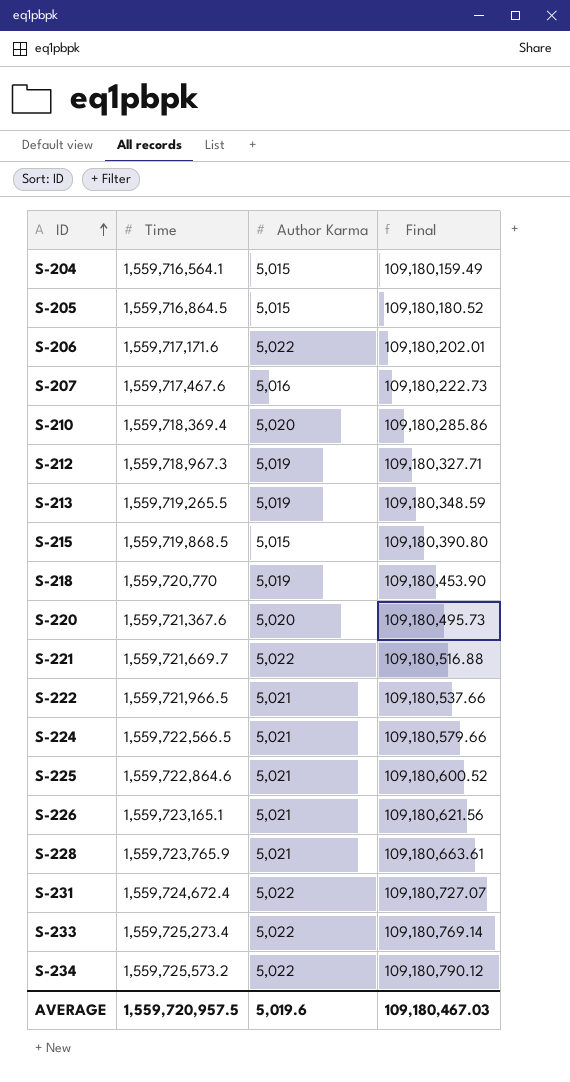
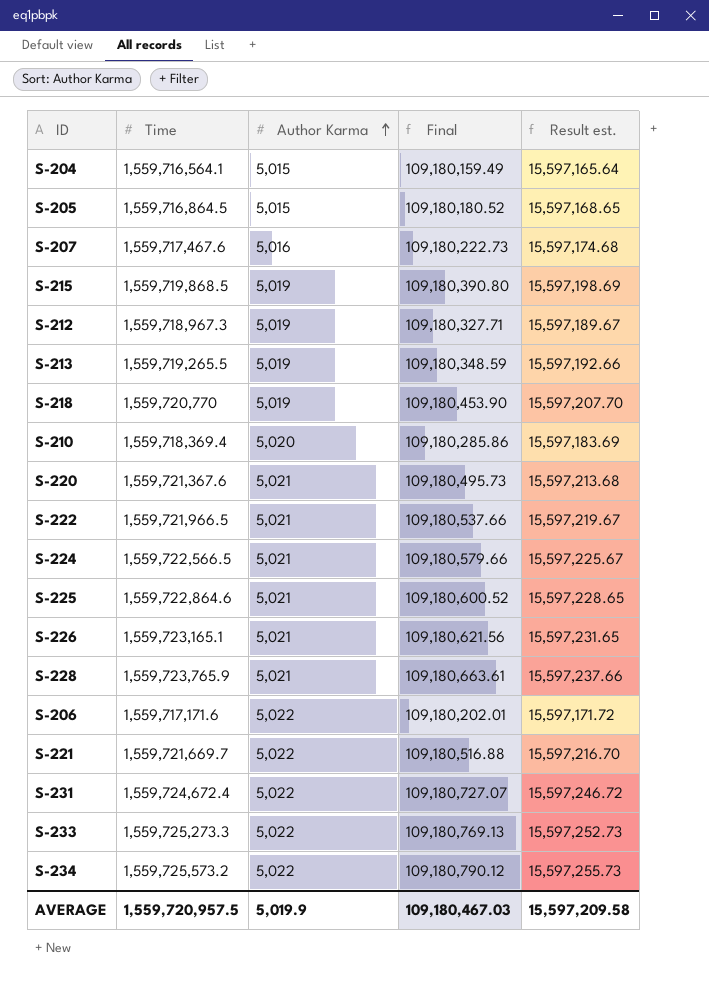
row order: ID ascending -> Author Karma ascending
column Result est. | formula: none -> [Time] * 0.01
S-215 | Author Karma: 5,015 -> 5,019
S-220 | Author Karma: 5,020 -> 5,021
S-233 | Time: 1,559,725,273.4 -> 1,559,725,273.3
S-233 | Final: 109,180,769.14 -> 109,180,769.13
AVERAGE | Author Karma: 5,019.6 -> 5,019.9

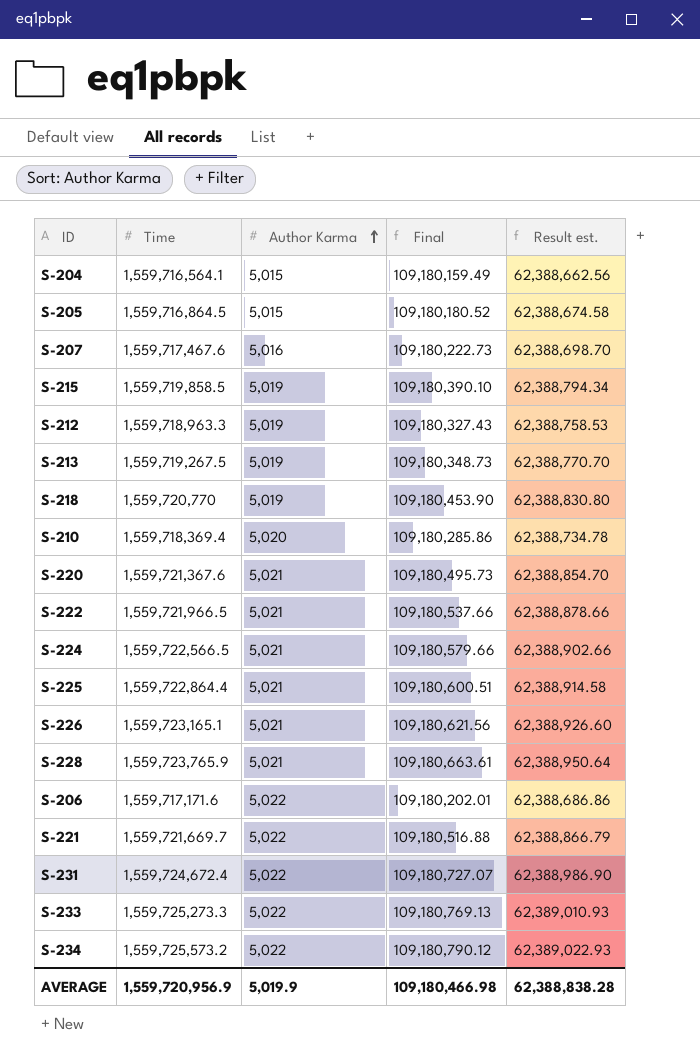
column Result est. | formula: [Time] * 0.01 -> [Time] * 0.04
S-215 | Time: 1,559,719,868.5 -> 1,559,719,858.5
S-215 | Final: 109,180,390.80 -> 109,180,390.10
S-212 | Time: 1,559,718,967.3 -> 1,559,718,963.3
S-212 | Final: 109,180,327.71 -> 109,180,327.43
S-213 | Time: 1,559,719,265.5 -> 1,559,719,267.5
S-213 | Final: 109,180,348.59 -> 109,180,348.73
S-225 | Time: 1,559,722,864.6 -> 1,559,722,864.4
S-225 | Final: 109,180,600.52 -> 109,180,600.51
AVERAGE | Time: 1,559,720,957.5 -> 1,559,720,956.9
AVERAGE | Final: 109,180,467.03 -> 109,180,466.98
AVERAGE | Result est.: 15,597,209.58 -> 62,388,838.28

